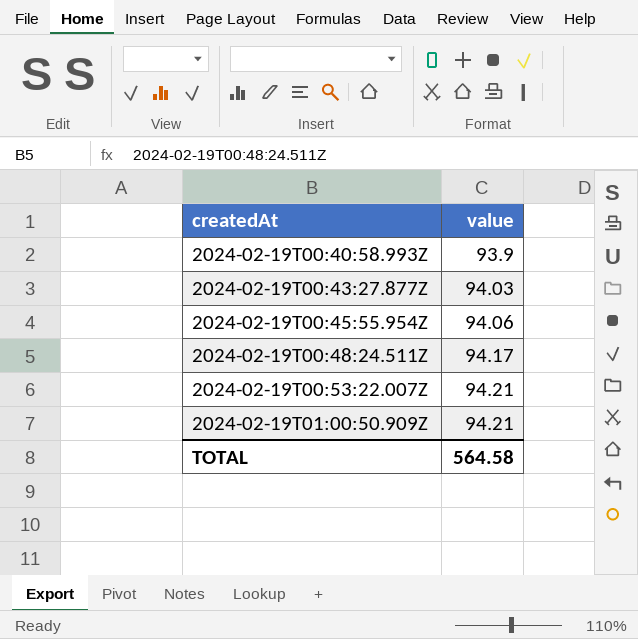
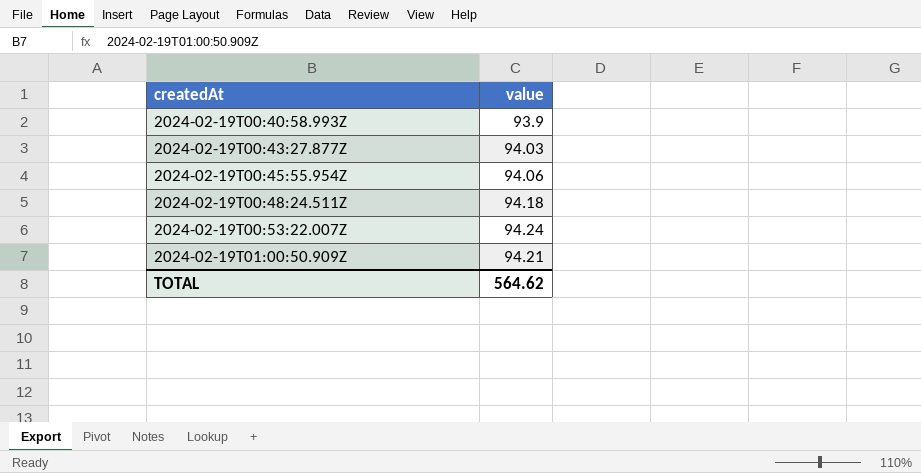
2024-02-19T00:48:24.511Z | value: 94.17 -> 94.18
2024-02-19T00:53:22.007Z | value: 94.21 -> 94.24
TOTAL | value: 564.58 -> 564.62

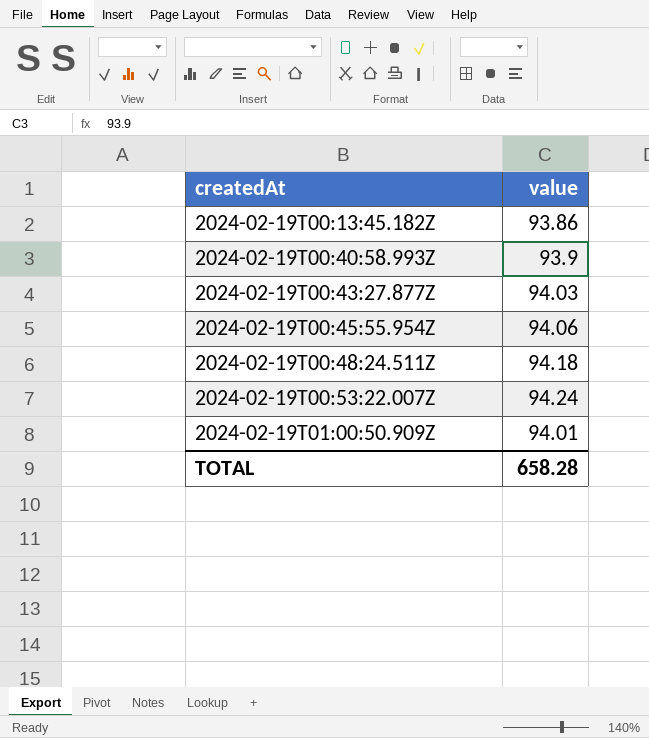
row 2024-02-19T00:13:45.182Z: none -> 93.86
2024-02-19T01:00:50.909Z | value: 94.21 -> 94.01
TOTAL | value: 564.62 -> 658.28

